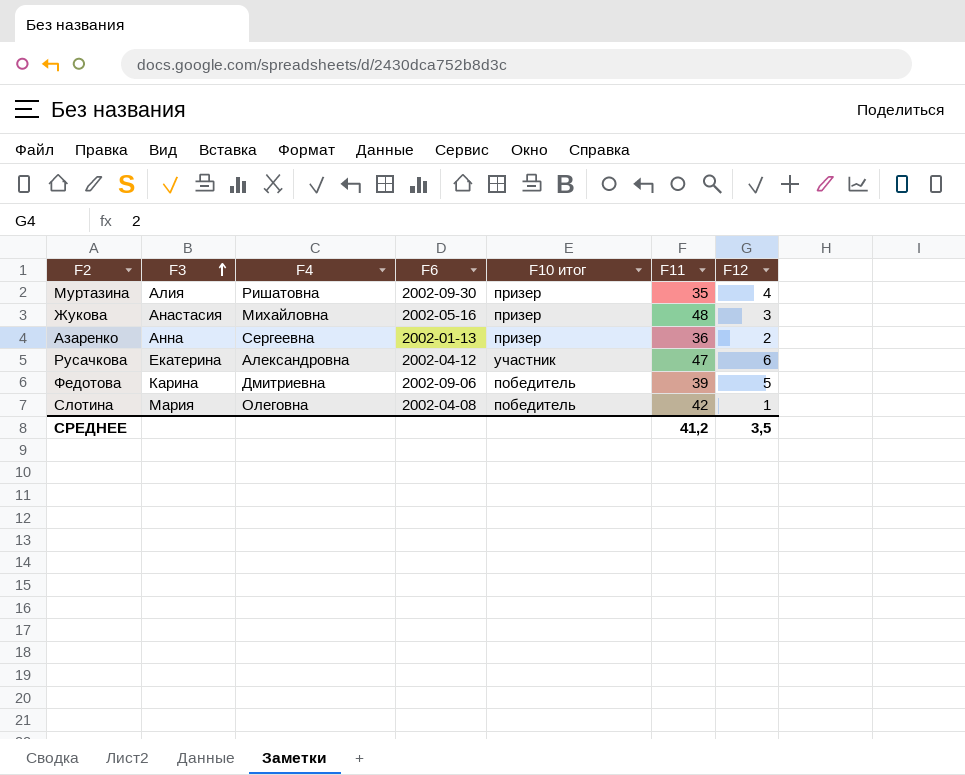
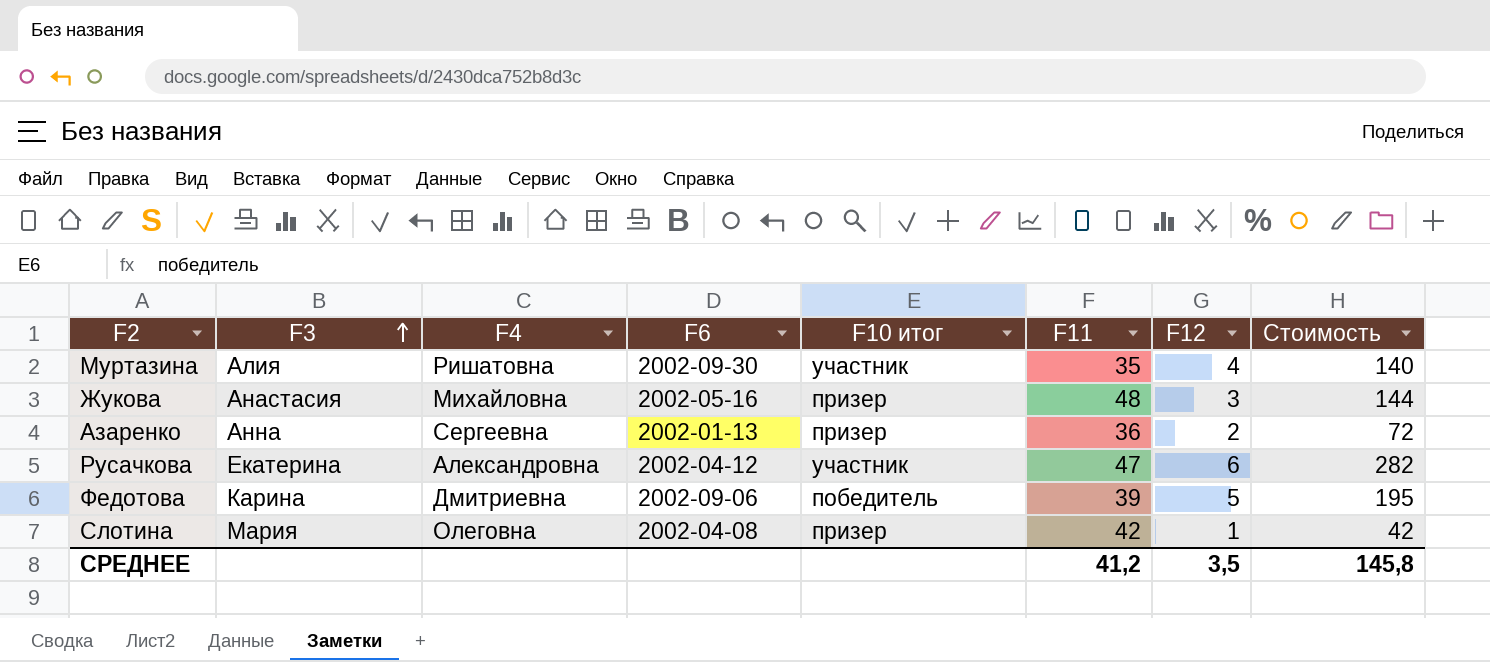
column Стоимость | formula: none -> [F11] * [F12]
Муртазина | F10 итог: призер -> участник
Слотина | F10 итог: победитель -> призер

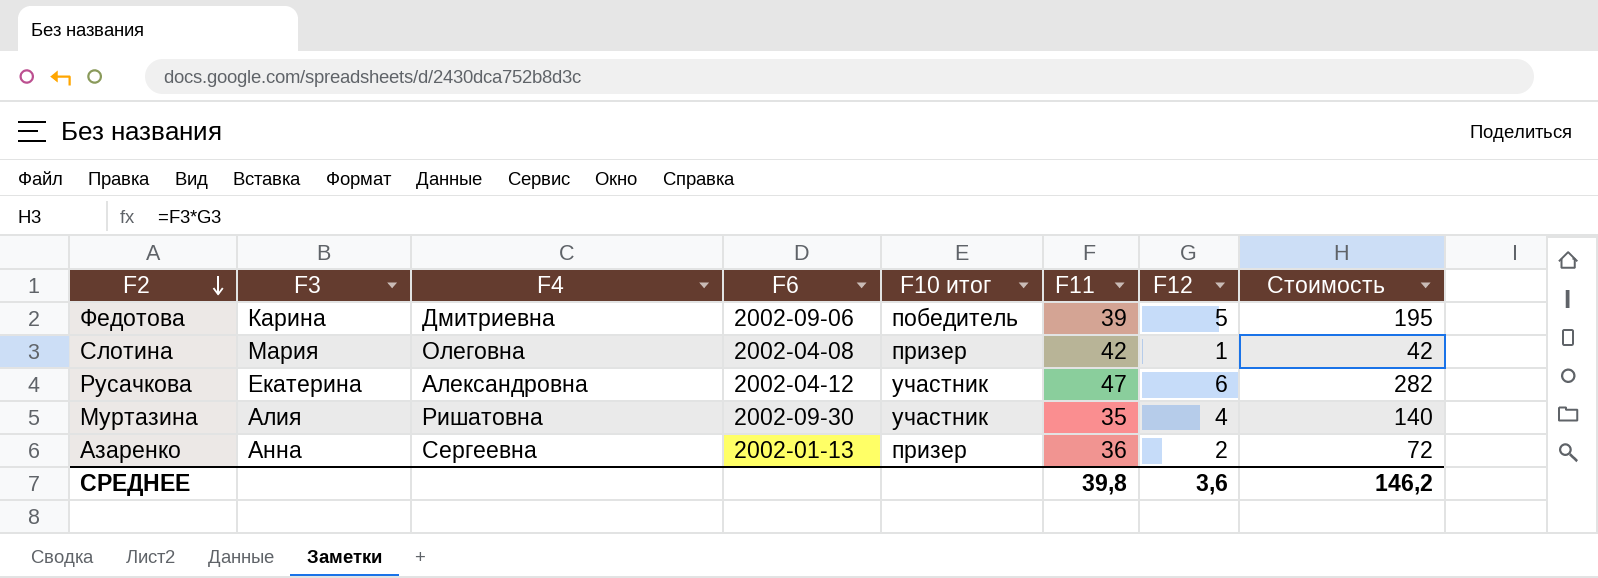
row order: F3 ascending -> F2 descending
row Жукова: Анастасия | Михайловна | 2002-05-16 | призер | 48 | 3 | 144 -> none
СРЕДНЕЕ | F11: 41,2 -> 39,8
СРЕДНЕЕ | F12: 3,5 -> 3,6
СРЕДНЕЕ | Стоимость: 145,8 -> 146,2

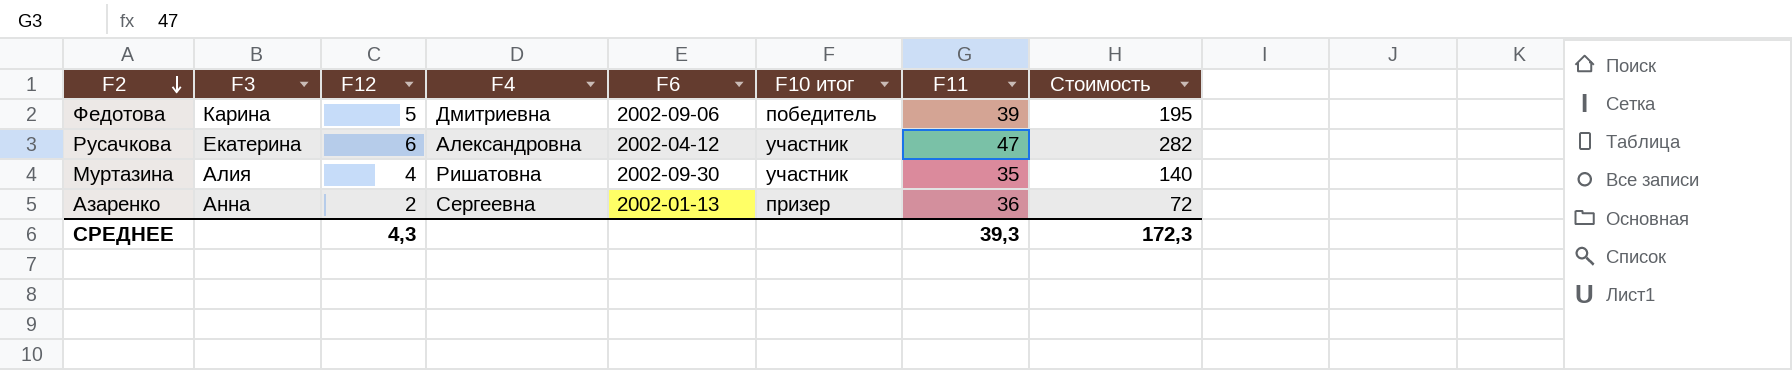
column F12 | position: 7 -> 3
row Слотина: Мария | Олеговна | 2002-04-08 | призер | 42 | 1 | 42 -> none
СРЕДНЕЕ | F12: 3,6 -> 4,3
СРЕДНЕЕ | F11: 39,8 -> 39,3
СРЕДНЕЕ | Стоимость: 146,2 -> 172,3

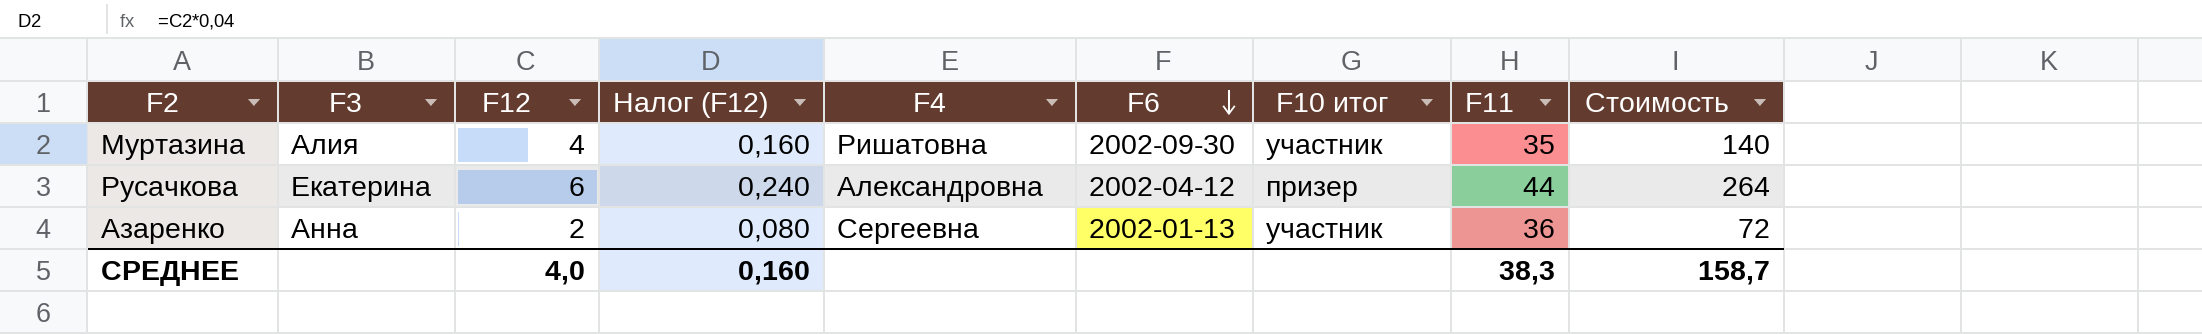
row order: F2 descending -> F6 descending
column Налог (F12) | formula: none -> [F12] * 0,04
row Федотова: Карина | 5 | Дмитриевна | 2002-09-06 | победитель | 39 | 195 -> none
Русачкова | F10 итог: участник -> призер
Русачкова | F11: 47 -> 44
Русачкова | Стоимость: 282 -> 264
Азаренко | F10 итог: призер -> участник
СРЕДНЕЕ | F12: 4,3 -> 4,0
СРЕДНЕЕ | F11: 39,3 -> 38,3
СРЕДНЕЕ | Стоимость: 172,3 -> 158,7

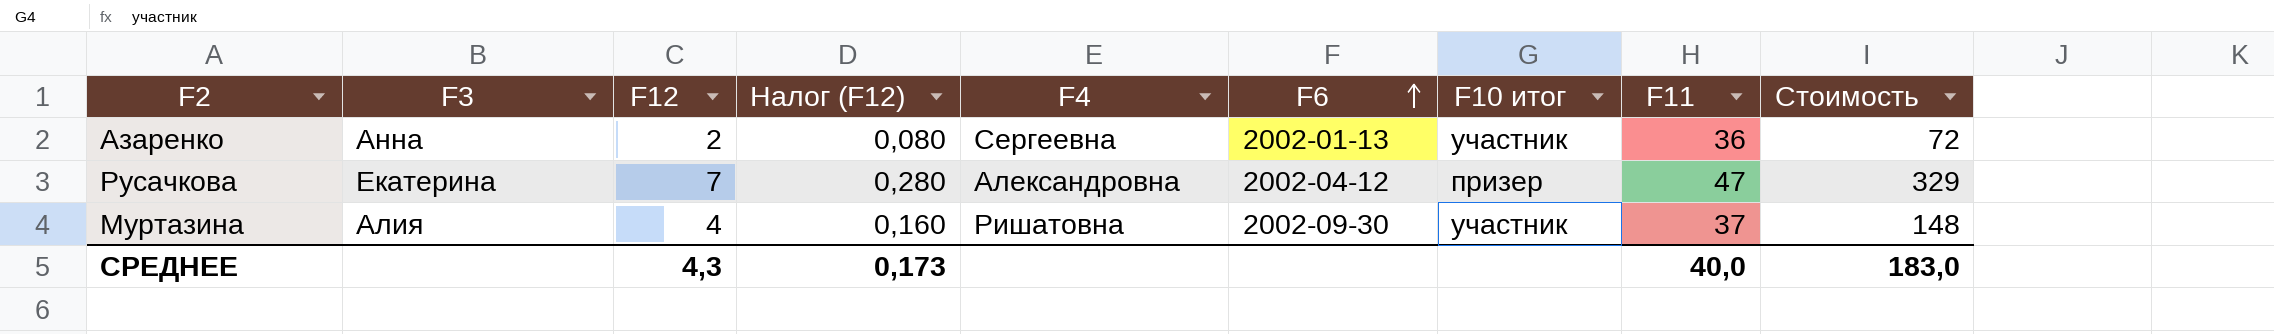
row order: F6 descending -> F6 ascending
Русачкова | F12: 6 -> 7
Русачкова | Налог (F12): 0,240 -> 0,280
Русачкова | F11: 44 -> 47
Русачкова | Стоимость: 264 -> 329
Муртазина | F11: 35 -> 37
Муртазина | Стоимость: 140 -> 148
СРЕДНЕЕ | F12: 4,0 -> 4,3
СРЕДНЕЕ | Налог (F12): 0,160 -> 0,173
СРЕДНЕЕ | F11: 38,3 -> 40,0
СРЕДНЕЕ | Стоимость: 158,7 -> 183,0

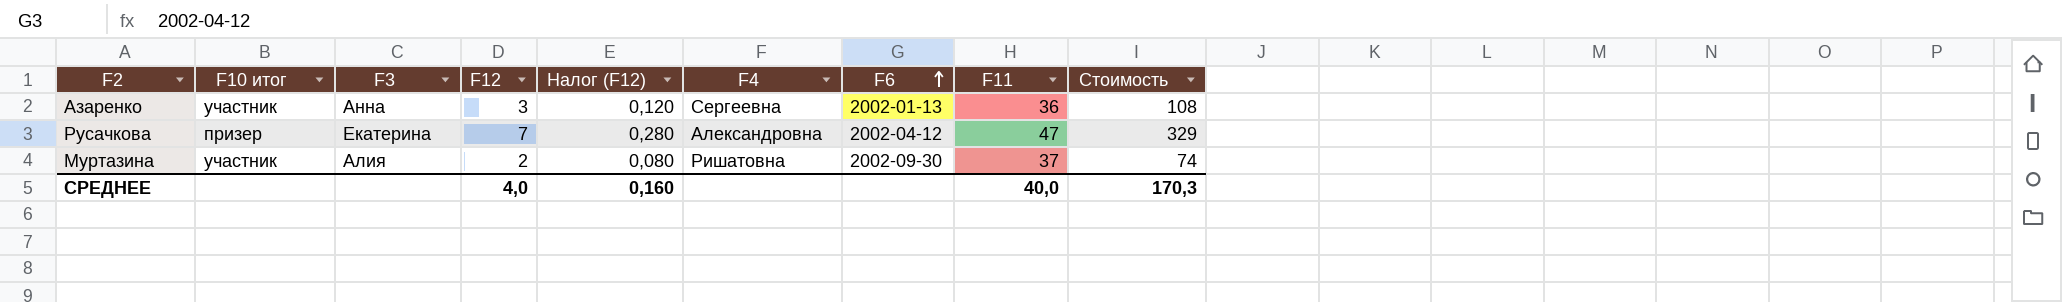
column F10 итог | position: 7 -> 2
Азаренко | F12: 2 -> 3
Азаренко | Налог (F12): 0,080 -> 0,120
Азаренко | Стоимость: 72 -> 108
Муртазина | F12: 4 -> 2
Муртазина | Налог (F12): 0,160 -> 0,080
Муртазина | Стоимость: 148 -> 74
СРЕДНЕЕ | F12: 4,3 -> 4,0
СРЕДНЕЕ | Налог (F12): 0,173 -> 0,160
СРЕДНЕЕ | Стоимость: 183,0 -> 170,3

